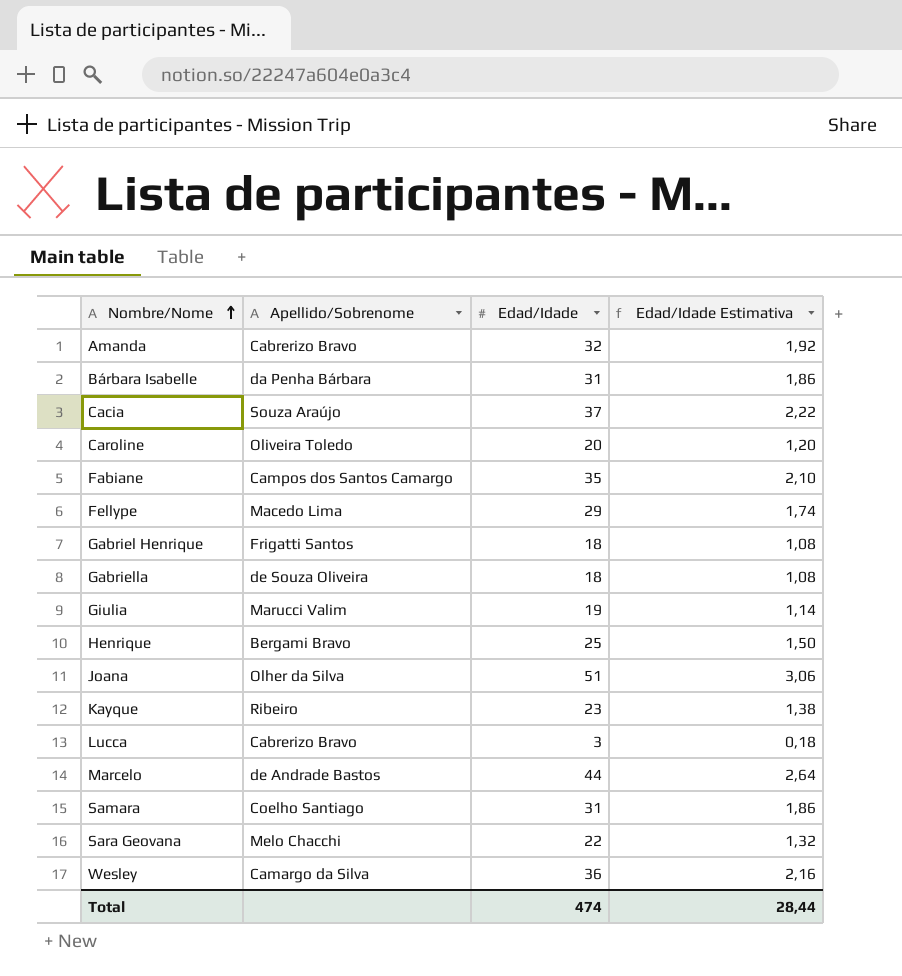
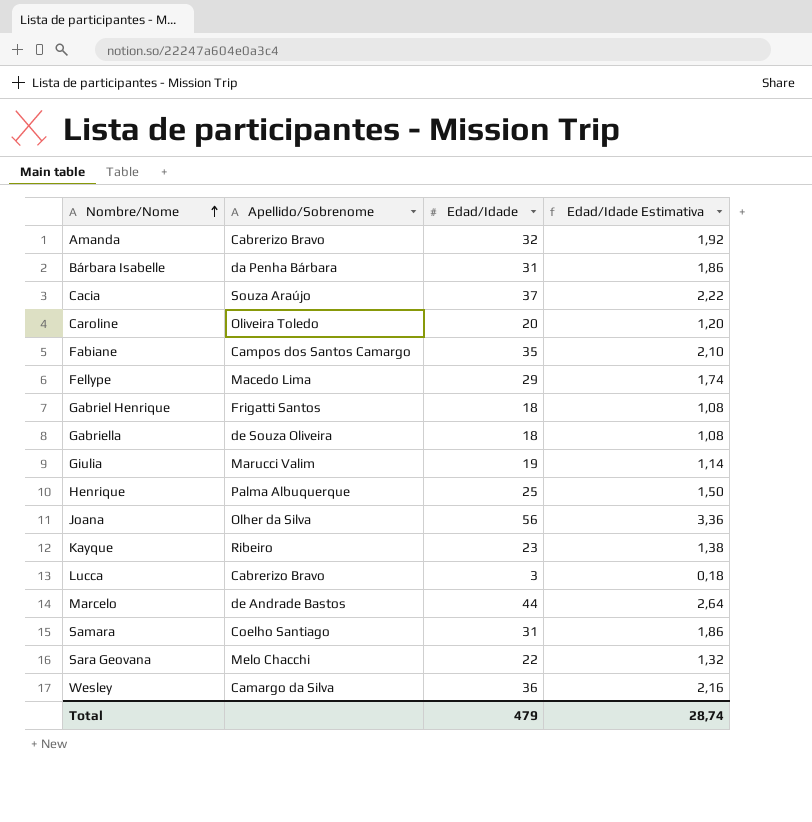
Henrique | Apellido/Sobrenome: Bergami Bravo -> Palma Albuquerque
Joana | Edad/Idade: 51 -> 56
Joana | Edad/Idade Estimativa: 3,06 -> 3,36
Total | Edad/Idade: 474 -> 479
Total | Edad/Idade Estimativa: 28,44 -> 28,74

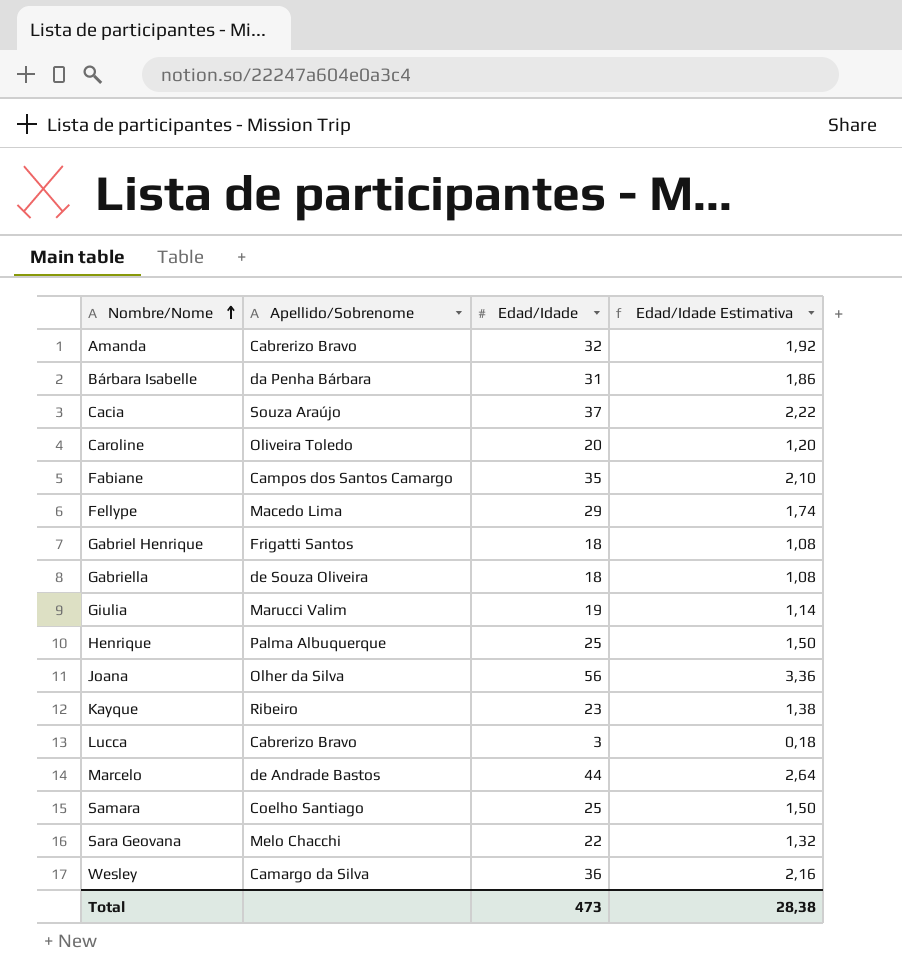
Samara | Edad/Idade: 31 -> 25
Samara | Edad/Idade Estimativa: 1,86 -> 1,50
Total | Edad/Idade: 479 -> 473
Total | Edad/Idade Estimativa: 28,74 -> 28,38

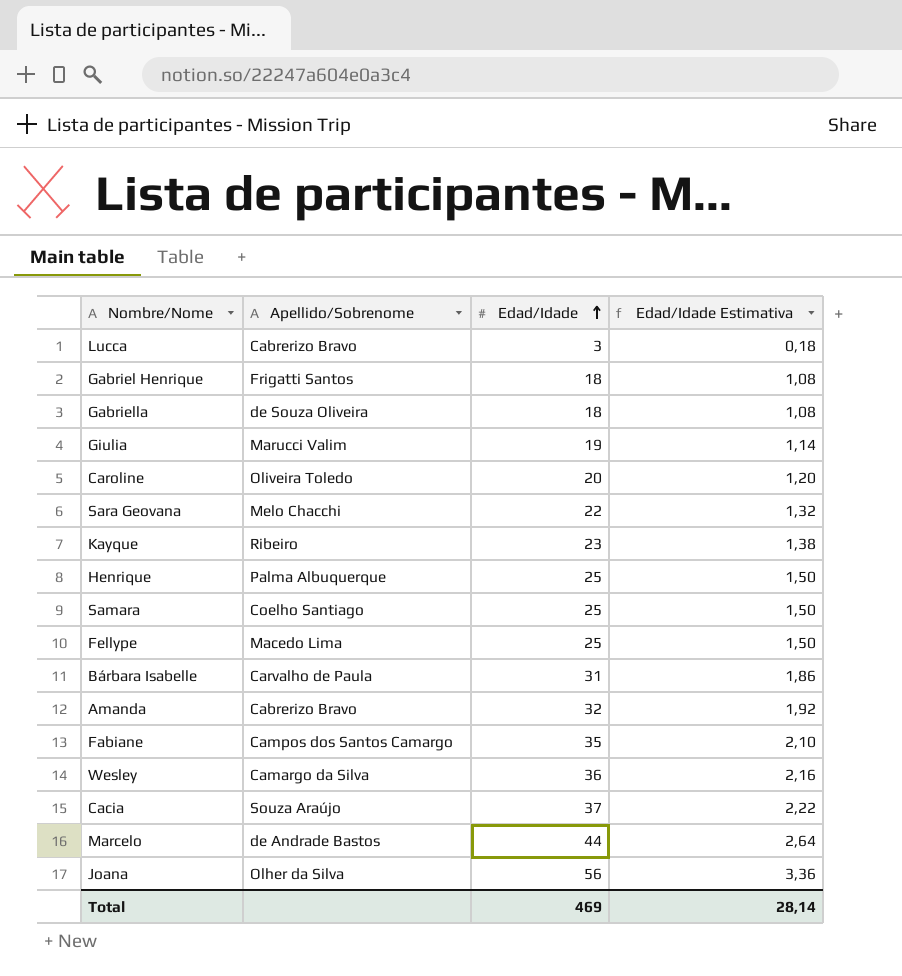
row order: Nombre/Nome ascending -> Edad/Idade ascending
Fellype | Edad/Idade: 29 -> 25
Fellype | Edad/Idade Estimativa: 1,74 -> 1,50
Bárbara Isabelle | Apellido/Sobrenome: da Penha Bárbara -> Carvalho de Paula
Total | Edad/Idade: 473 -> 469
Total | Edad/Idade Estimativa: 28,38 -> 28,14

